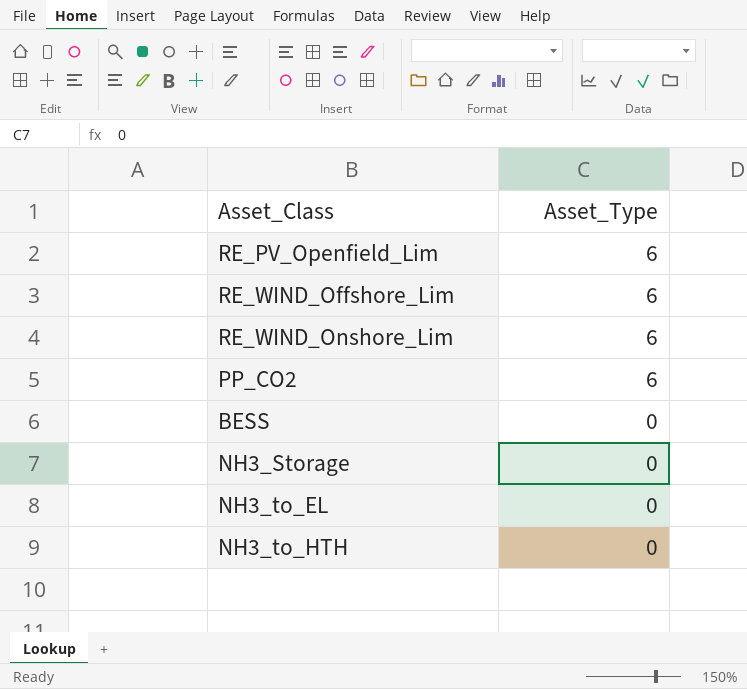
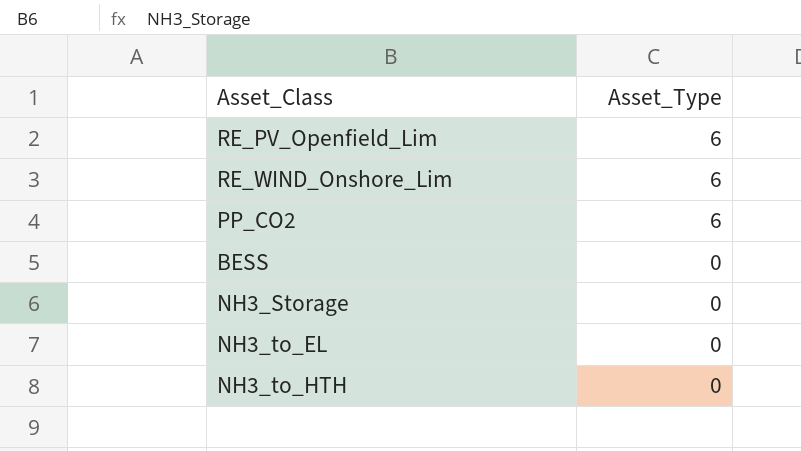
row RE_WIND_Offshore_Lim: 6 -> none

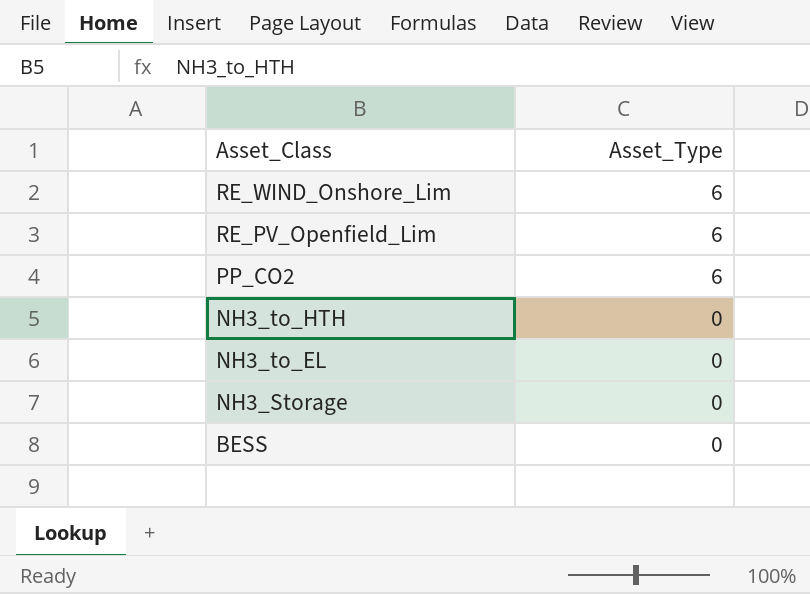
row order: Asset_Type descending -> Asset_Class descending

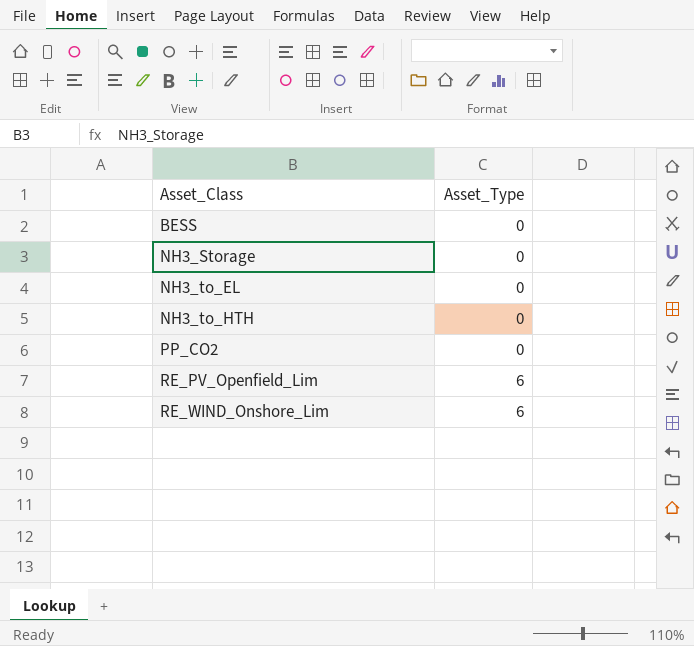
row order: Asset_Class descending -> Asset_Class ascending
PP_CO2 | Asset_Type: 6 -> 0

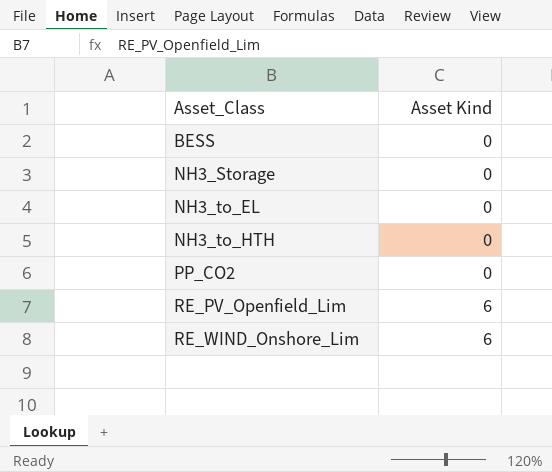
column name: Asset_Type -> Asset Kind

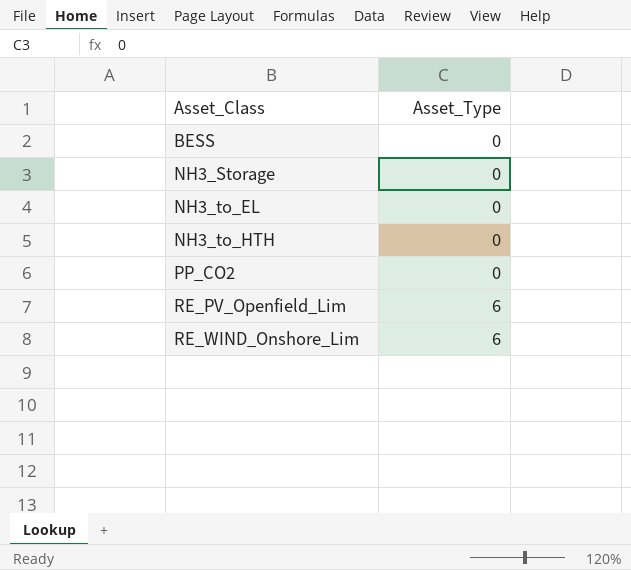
column name: Asset Kind -> Asset_Type

